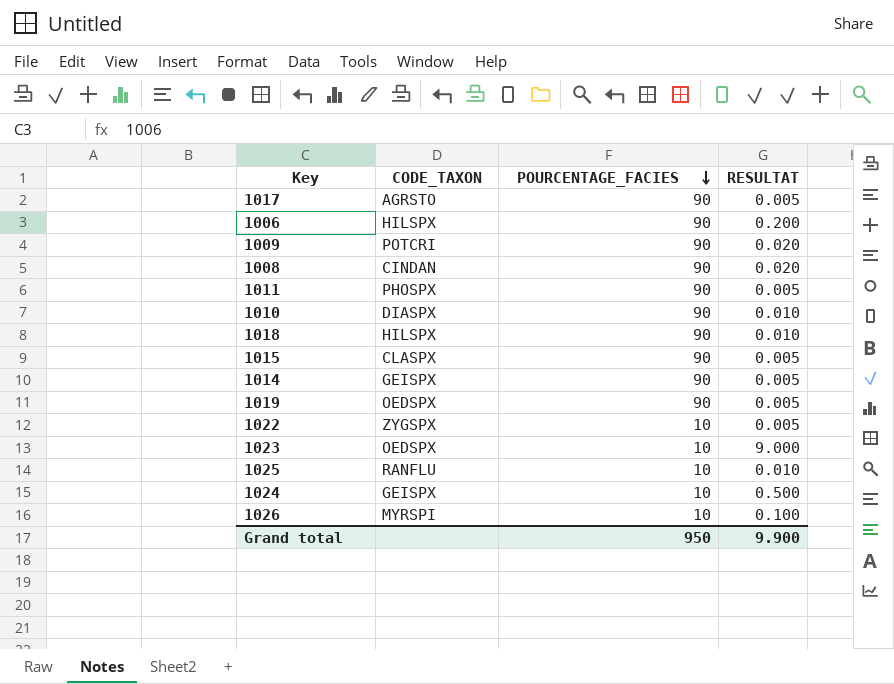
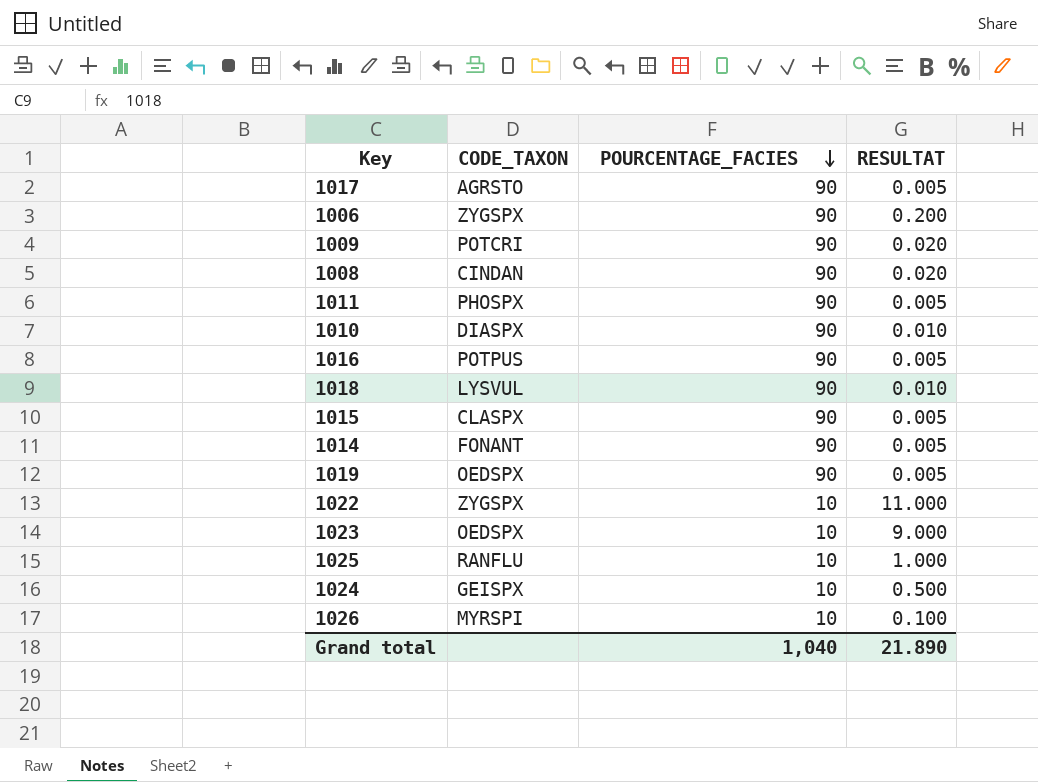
1006 | CODE_TAXON: HILSPX -> ZYGSPX
row 1016: none -> POTPUS | 90 | 0.005
1018 | CODE_TAXON: HILSPX -> LYSVUL
1014 | CODE_TAXON: GEISPX -> FONANT
1022 | RESULTAT: 0.005 -> 11.000
1025 | RESULTAT: 0.010 -> 1.000
Grand total | POURCENTAGE_FACIES: 950 -> 1,040
Grand total | RESULTAT: 9.900 -> 21.890

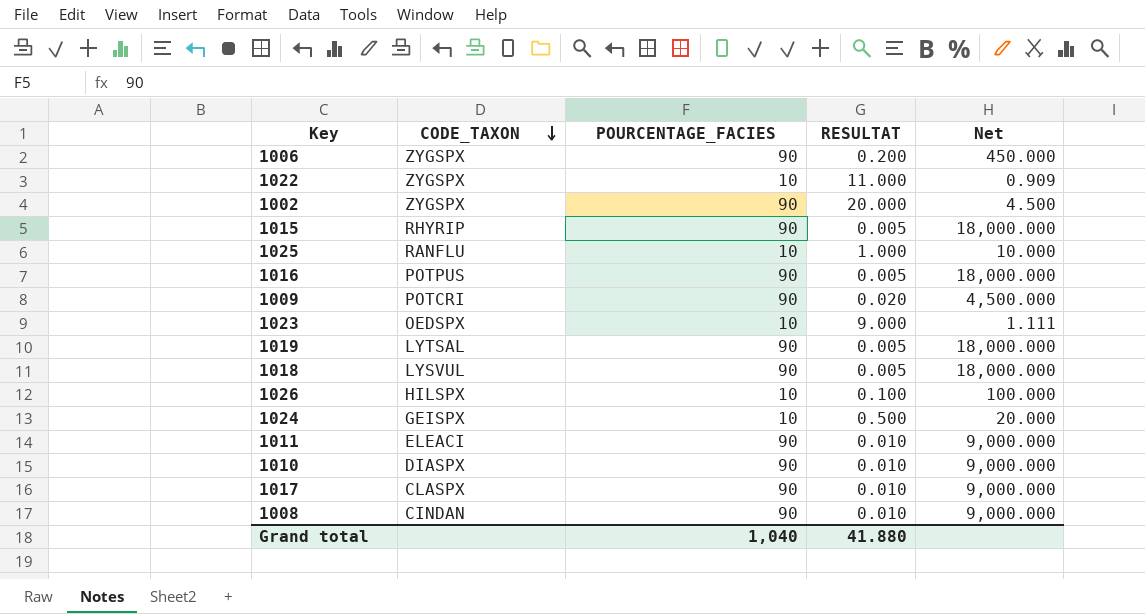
row order: POURCENTAGE_FACIES descending -> CODE_TAXON descending
column Net | formula: none -> [POURCENTAGE_FACIES] / [RESULTAT]
row 1014: FONANT | 90 | 0.005 -> none
row 1002: none -> ZYGSPX | 90 | 20.000 | 4.500
1015 | CODE_TAXON: CLASPX -> RHYRIP
1019 | CODE_TAXON: OEDSPX -> LYTSAL
1018 | RESULTAT: 0.010 -> 0.005
1026 | CODE_TAXON: MYRSPI -> HILSPX
1011 | CODE_TAXON: PHOSPX -> ELEACI
1011 | RESULTAT: 0.005 -> 0.010
1017 | CODE_TAXON: AGRSTO -> CLASPX
1017 | RESULTAT: 0.005 -> 0.010
1008 | RESULTAT: 0.020 -> 0.010
Grand total | RESULTAT: 21.890 -> 41.880

